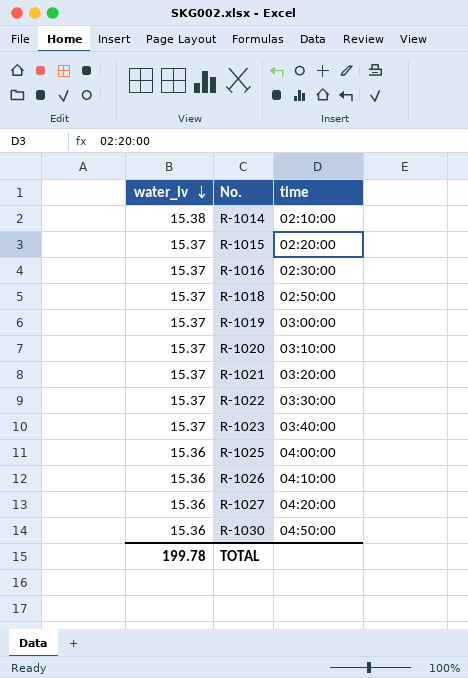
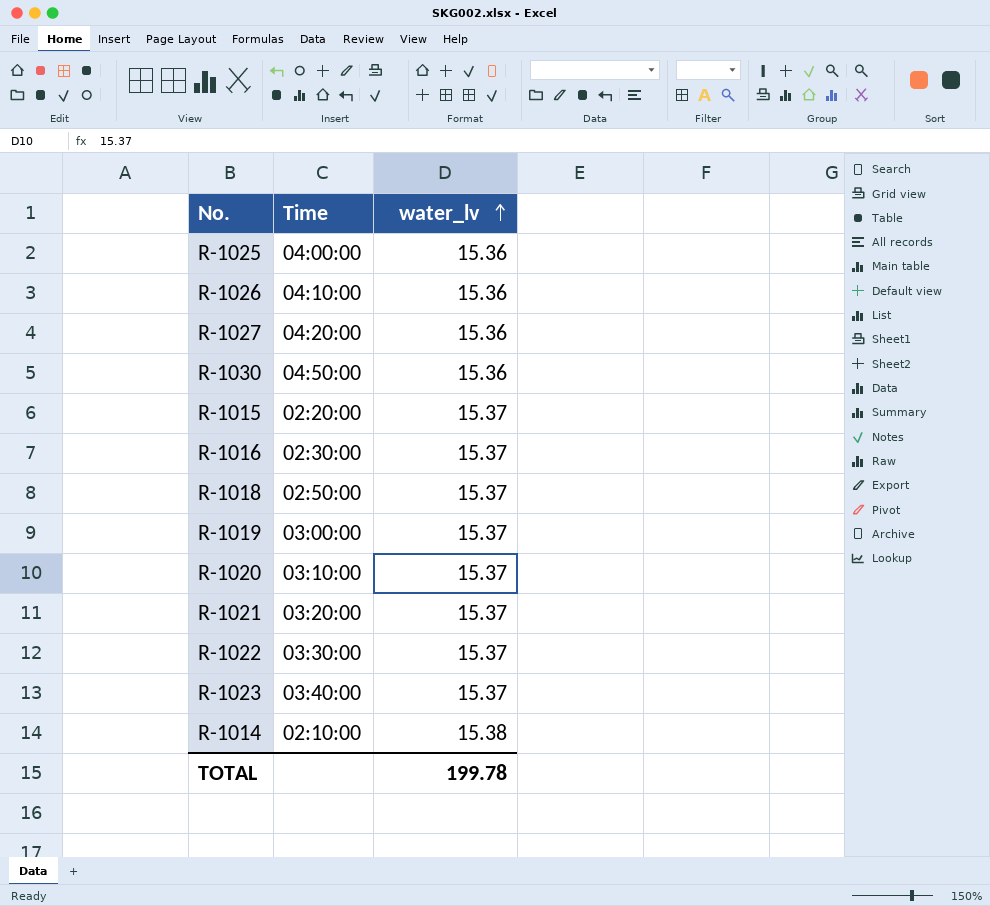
row order: water_lv descending -> water_lv ascending
column name: time -> Time
column water_lv | position: 1 -> 3

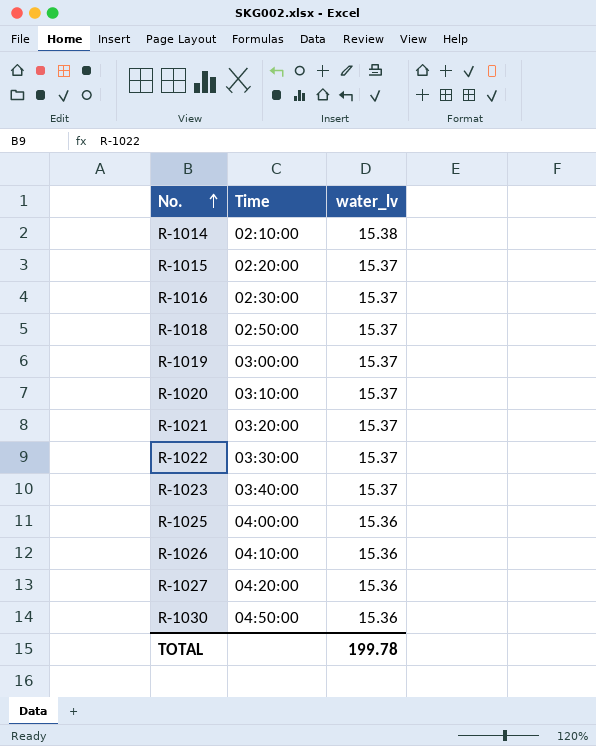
row order: water_lv ascending -> No. ascending

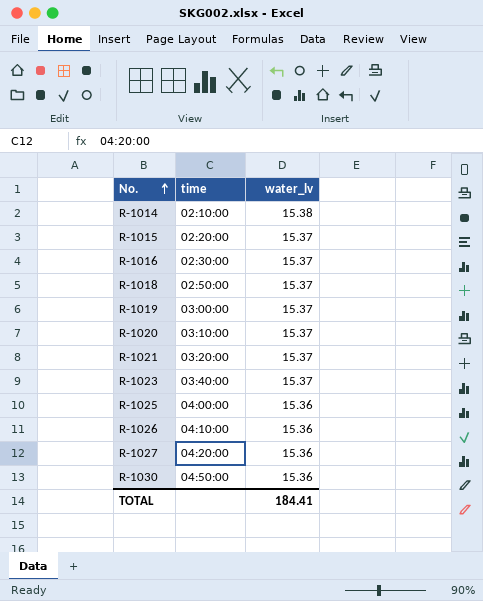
column name: Time -> time
row R-1022: 03:30:00 | 15.37 -> none
TOTAL | water_lv: 199.78 -> 184.41

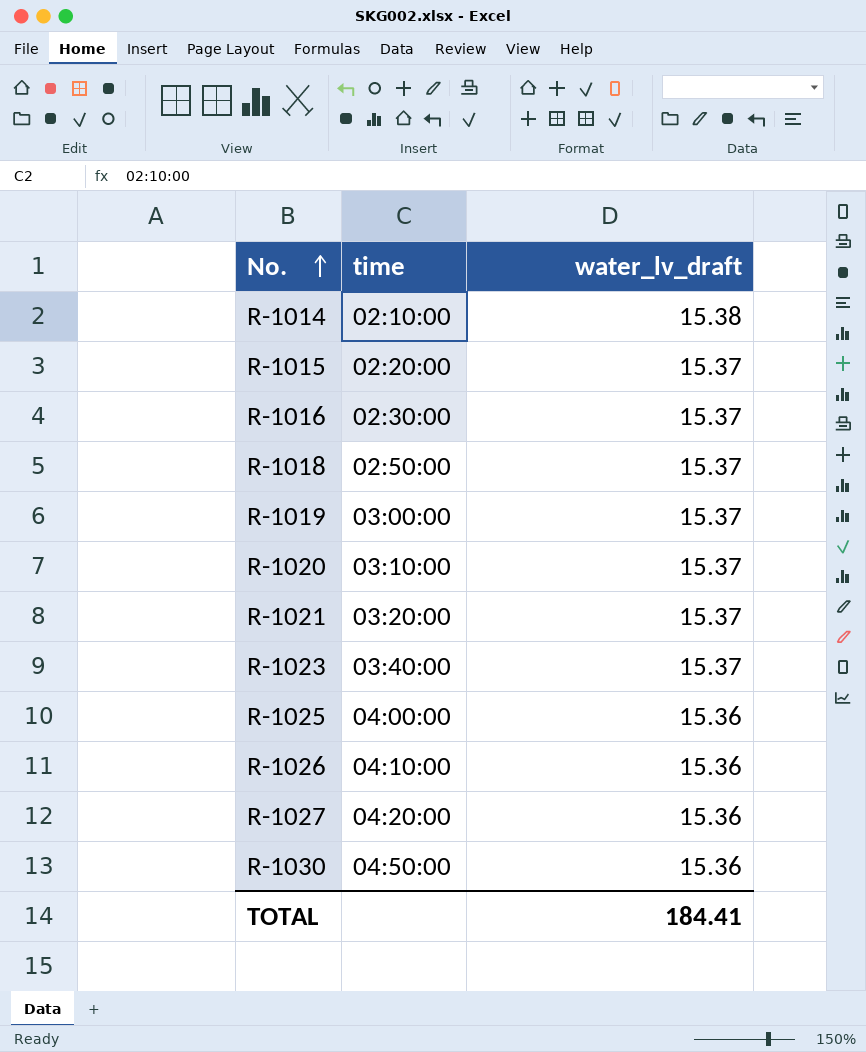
column name: water_lv -> water_lv_draft

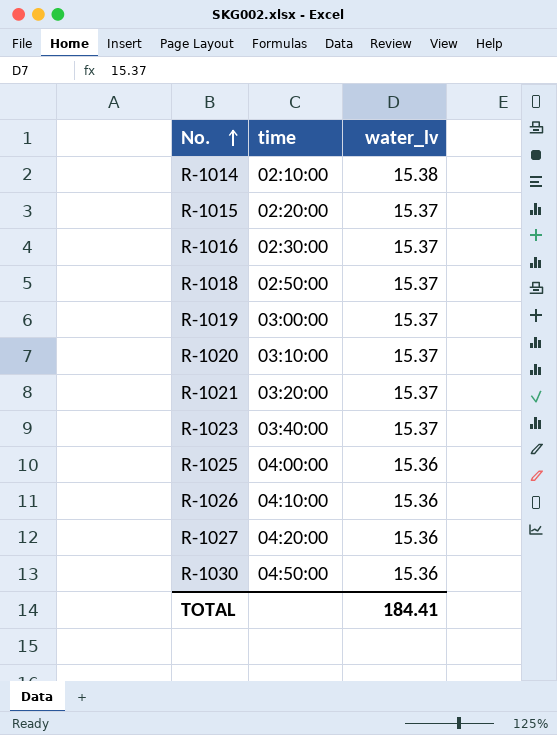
column name: water_lv_draft -> water_lv

